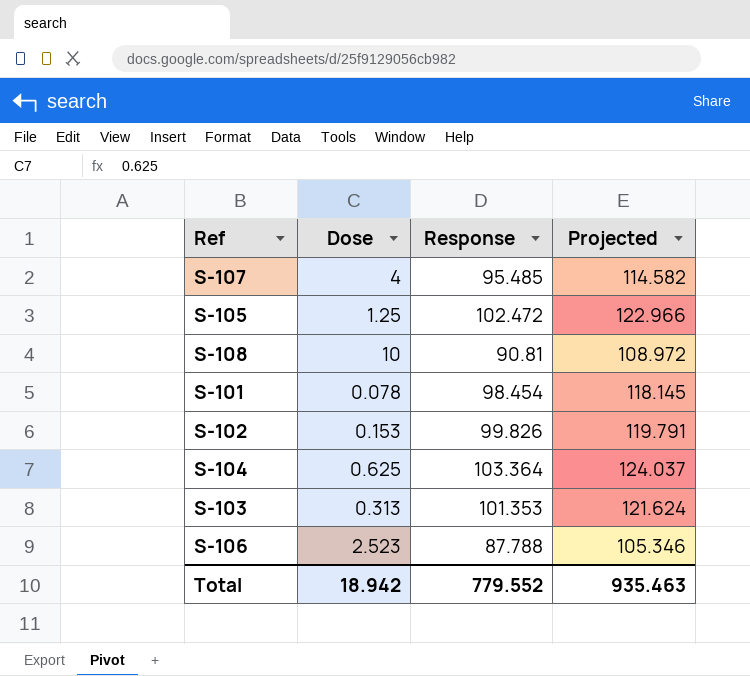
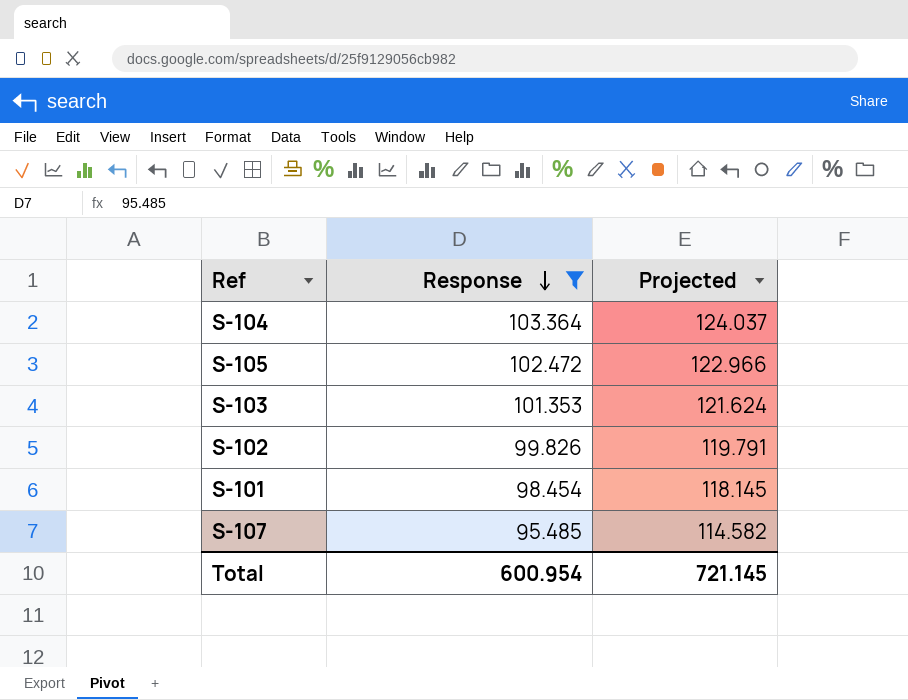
filter: none -> Response >= 95.485
row order: none -> Response descending
column Dose | position: 2 -> none
Total | Response: 779.552 -> 600.954
Total | Projected: 935.463 -> 721.145

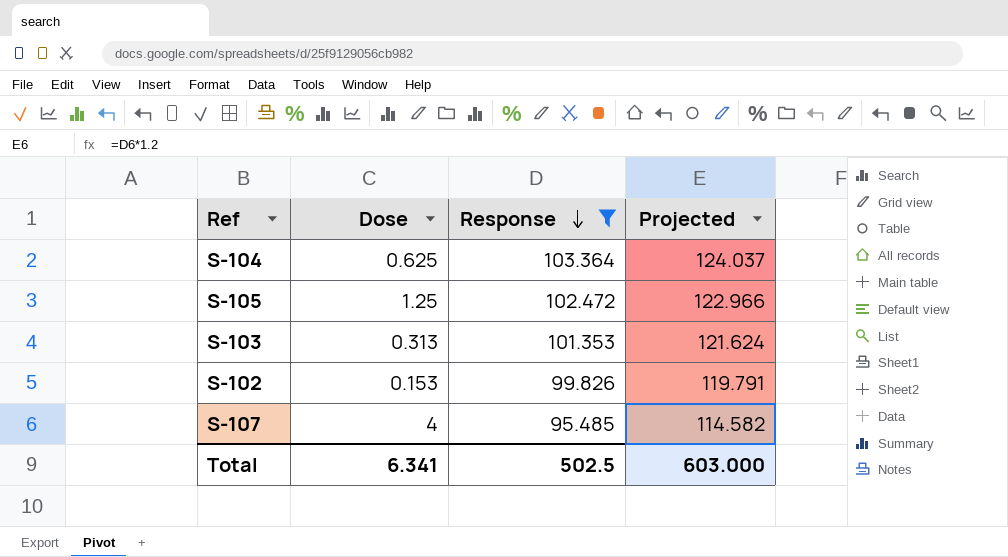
column Dose | position: none -> 2
row S-101: 98.454 | 118.145 -> none
Total | Response: 600.954 -> 502.5
Total | Projected: 721.145 -> 603.000

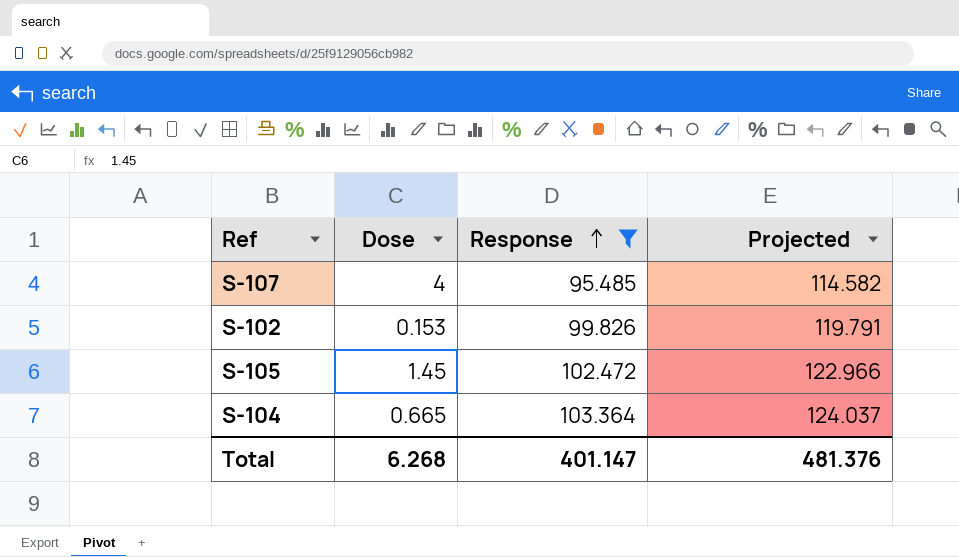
row order: Response descending -> Response ascending
row S-103: 0.313 | 101.353 | 121.624 -> none
S-105 | Dose: 1.25 -> 1.45
S-104 | Dose: 0.625 -> 0.665
Total | Dose: 6.341 -> 6.268
Total | Response: 502.5 -> 401.147
Total | Projected: 603.000 -> 481.376

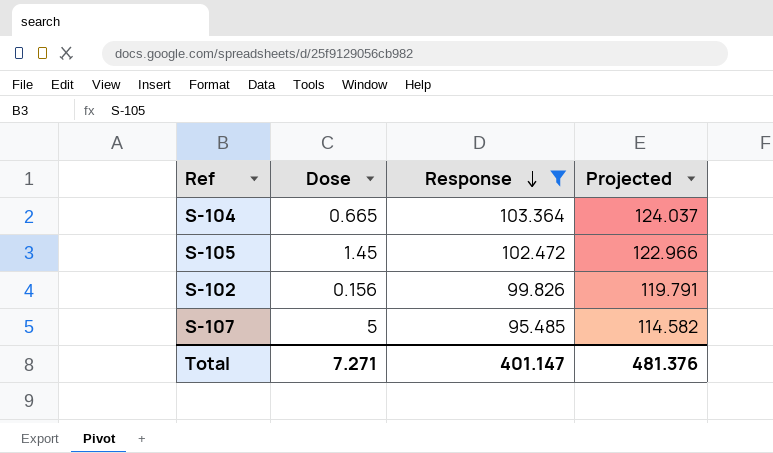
row order: Response ascending -> Response descending
S-102 | Dose: 0.153 -> 0.156
S-107 | Dose: 4 -> 5
Total | Dose: 6.268 -> 7.271

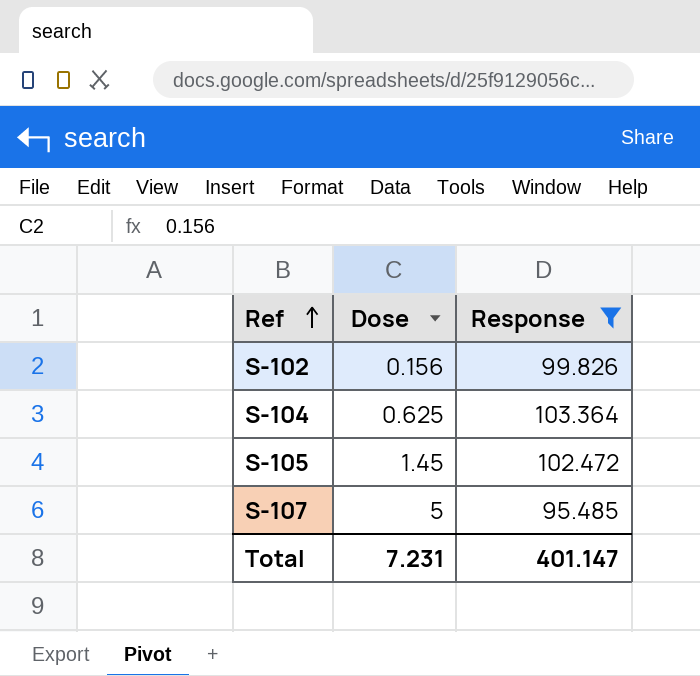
row order: Response descending -> Ref ascending
column Projected | formula: [Response] * 1.2 -> none
S-104 | Dose: 0.665 -> 0.625
Total | Dose: 7.271 -> 7.231

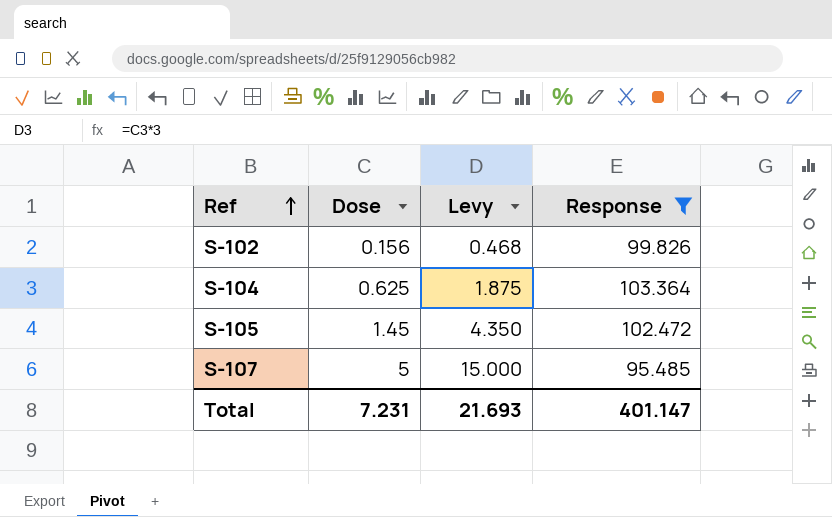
column Levy | formula: none -> [Dose] * 3

